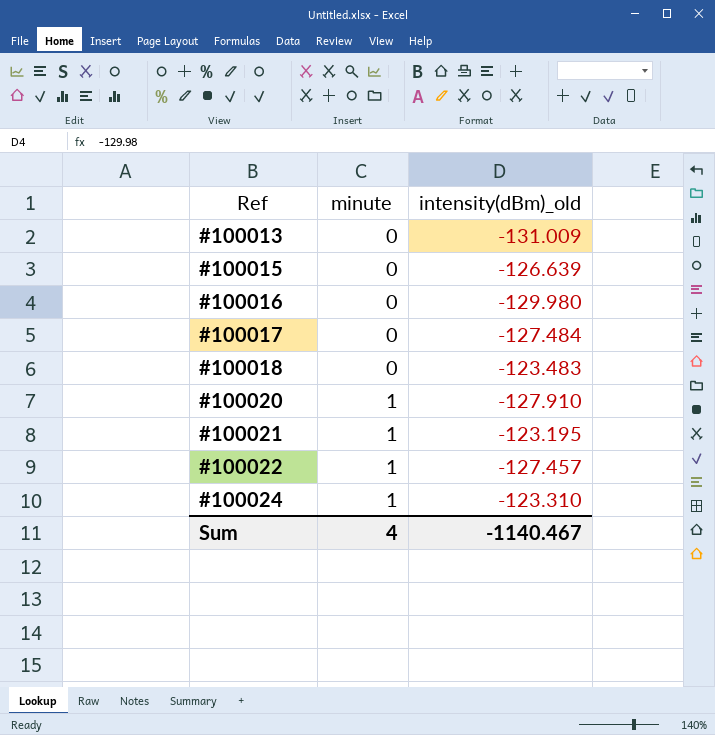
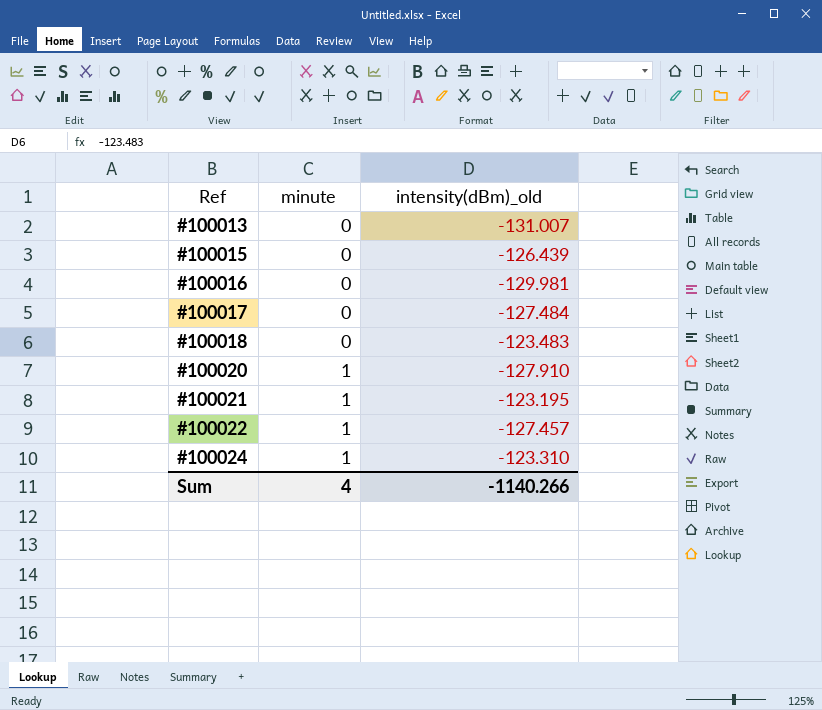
#100013 | intensity(dBm)_old: -131.009 -> -131.007
#100015 | intensity(dBm)_old: -126.639 -> -126.439
#100016 | intensity(dBm)_old: -129.980 -> -129.981
Sum | intensity(dBm)_old: -1140.467 -> -1140.266

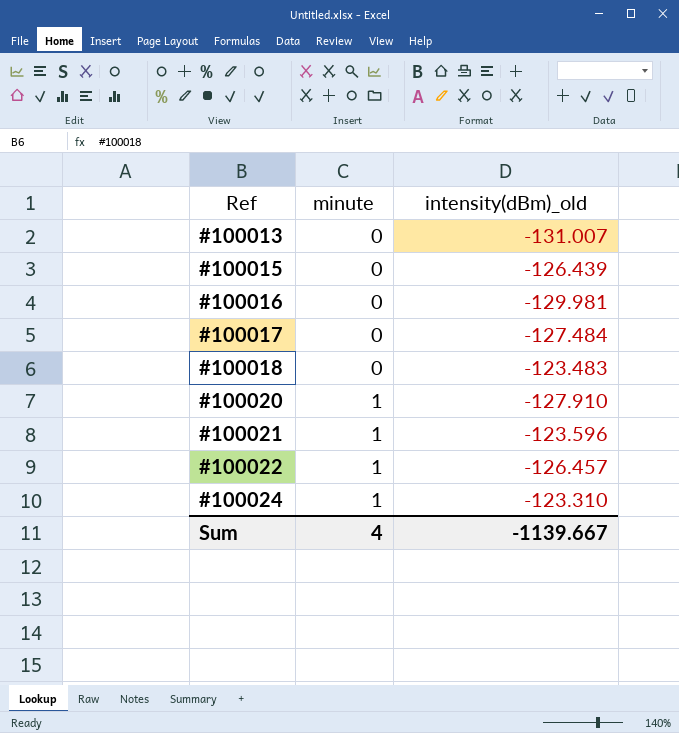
#100021 | intensity(dBm)_old: -123.195 -> -123.596
#100022 | intensity(dBm)_old: -127.457 -> -126.457
Sum | intensity(dBm)_old: -1140.266 -> -1139.667

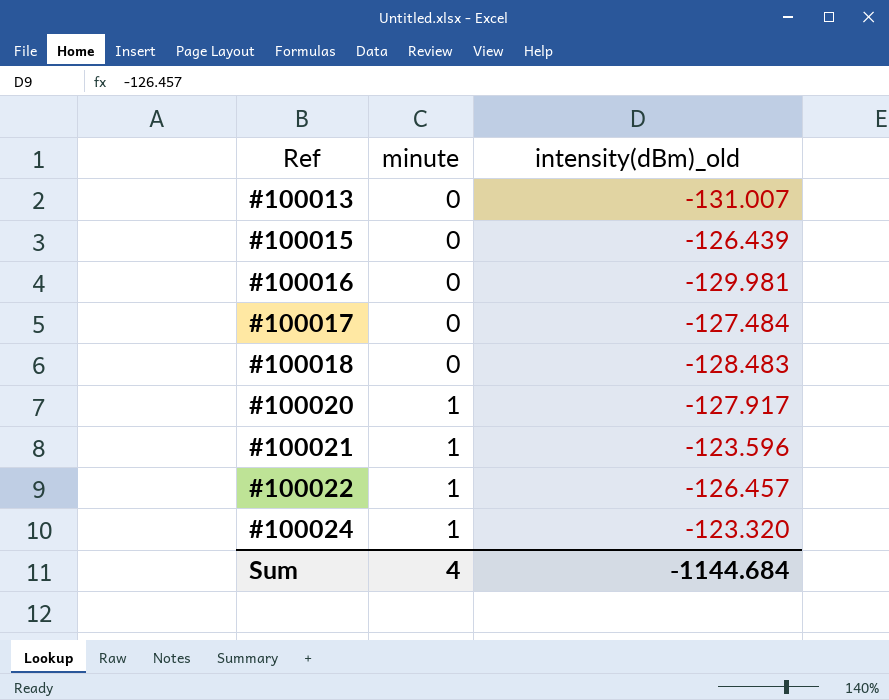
#100018 | intensity(dBm)_old: -123.483 -> -128.483
#100020 | intensity(dBm)_old: -127.910 -> -127.917
#100024 | intensity(dBm)_old: -123.310 -> -123.320
Sum | intensity(dBm)_old: -1139.667 -> -1144.684

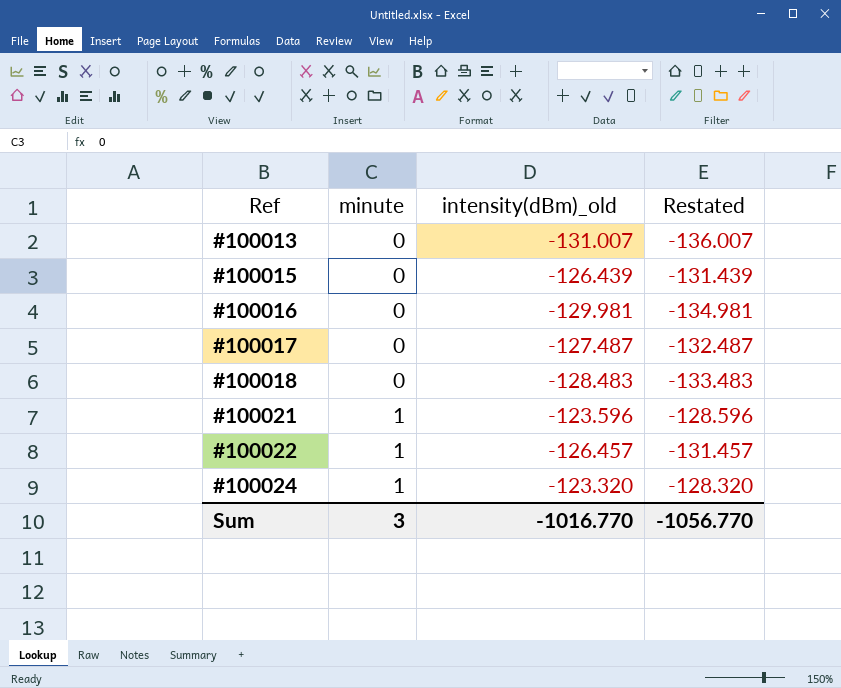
column Restated | formula: none -> [intensity(dBm)_old] - 5
row #100020: 1 | -127.917 -> none
#100017 | intensity(dBm)_old: -127.484 -> -127.487
Sum | minute: 4 -> 3
Sum | intensity(dBm)_old: -1144.684 -> -1016.770

